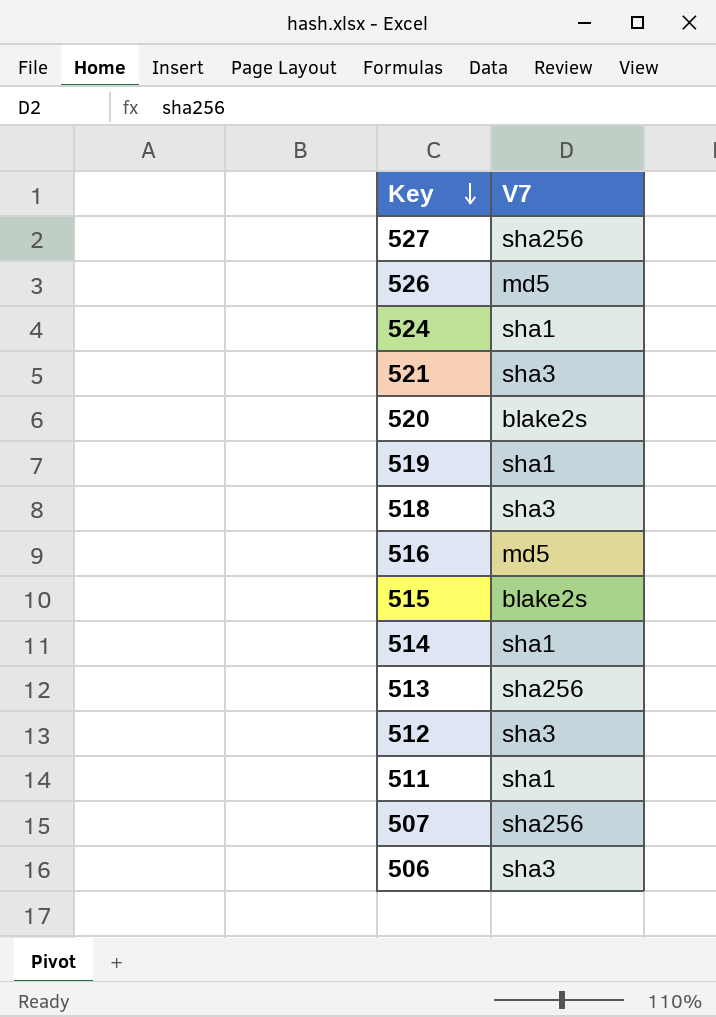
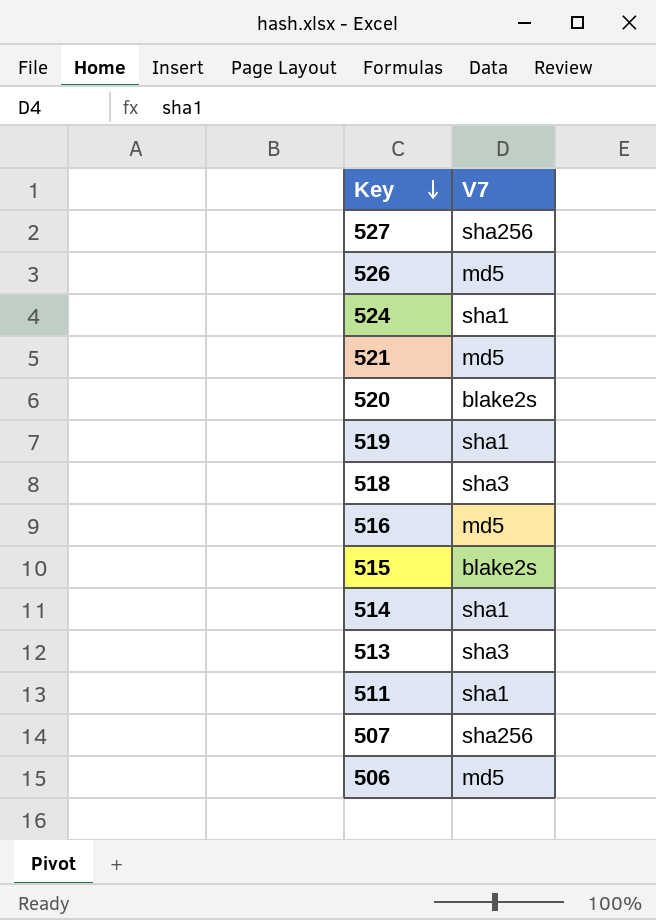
row 512: sha3 -> none
521 | V7: sha3 -> md5
513 | V7: sha256 -> sha3
506 | V7: sha3 -> md5

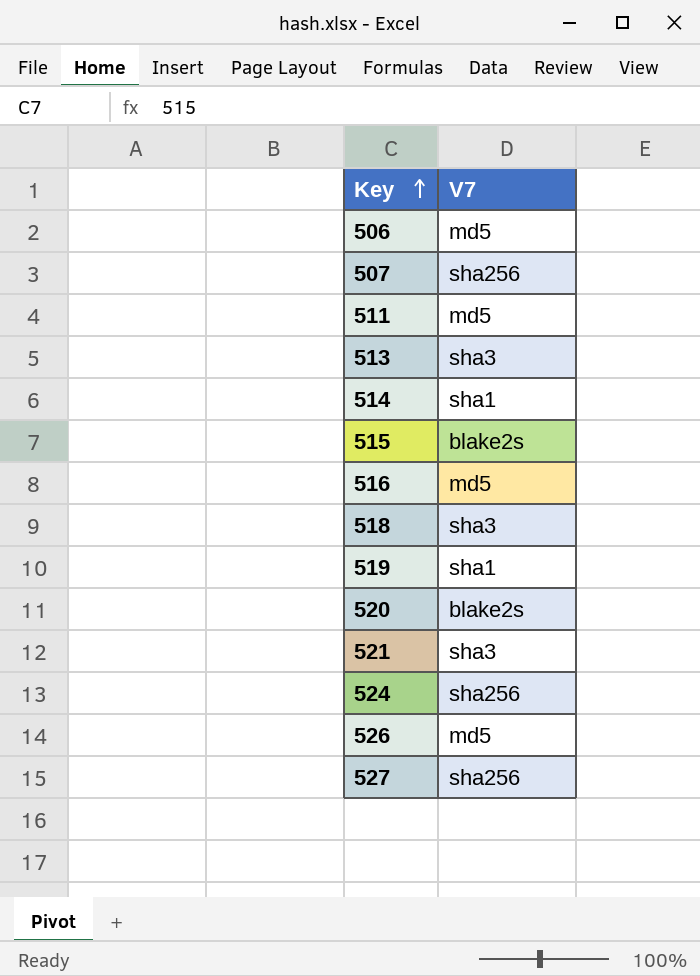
row order: Key descending -> Key ascending
511 | V7: sha1 -> md5
521 | V7: md5 -> sha3
524 | V7: sha1 -> sha256

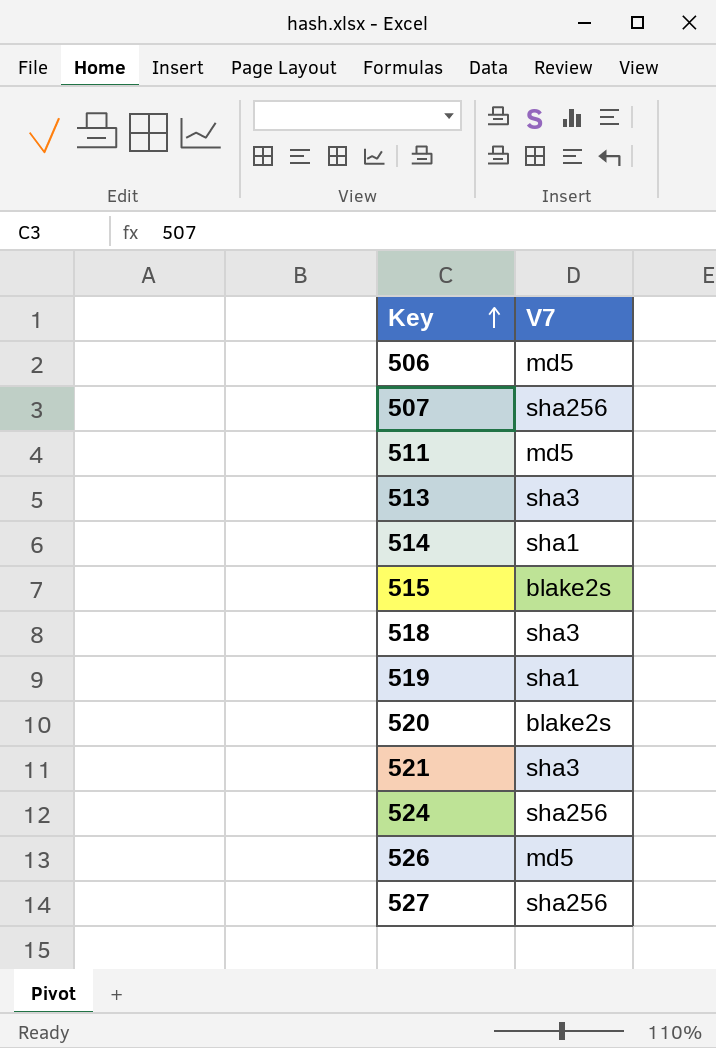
row 516: md5 -> none

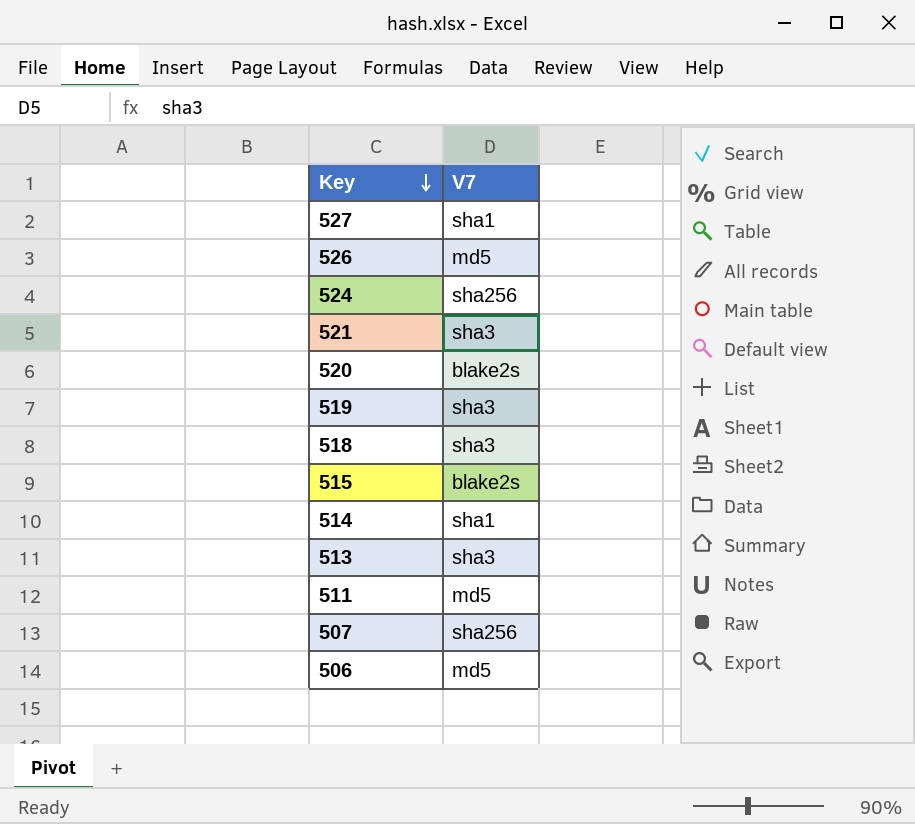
row order: Key ascending -> Key descending
527 | V7: sha256 -> sha1
519 | V7: sha1 -> sha3

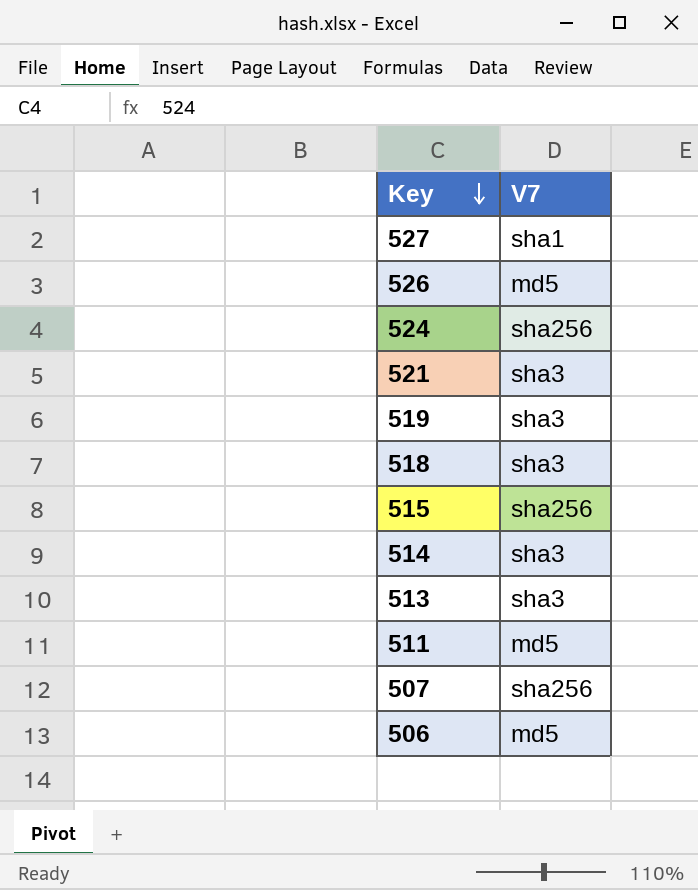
row 520: blake2s -> none
515 | V7: blake2s -> sha256
514 | V7: sha1 -> sha3

